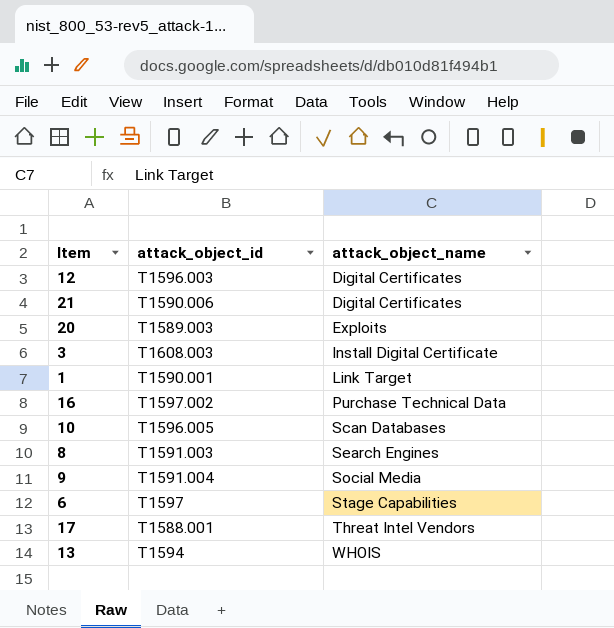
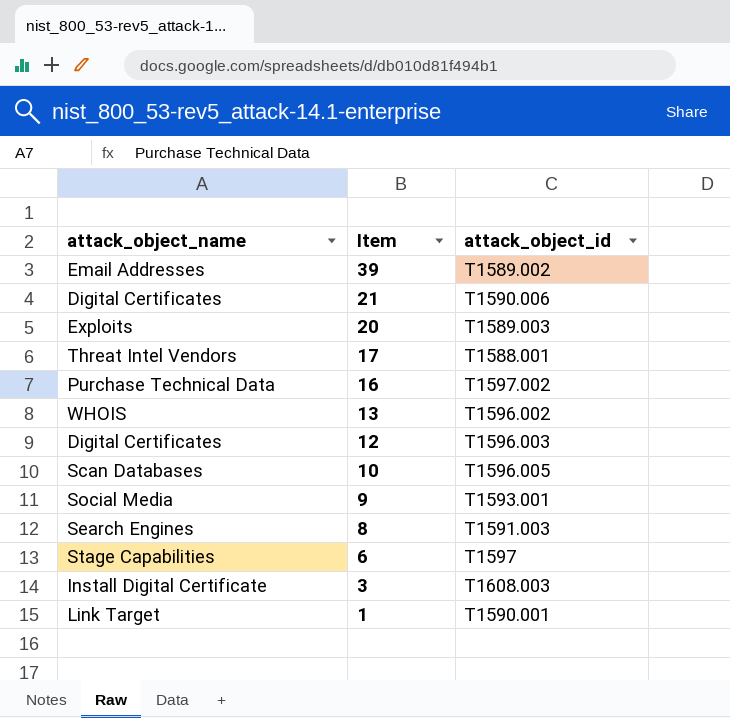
row order: attack_object_name ascending -> Item descending
column attack_object_name | position: 3 -> 1
row 39: none -> Email Addresses | T1589.002
13 | attack_object_id: T1594 -> T1596.002
9 | attack_object_id: T1591.004 -> T1593.001

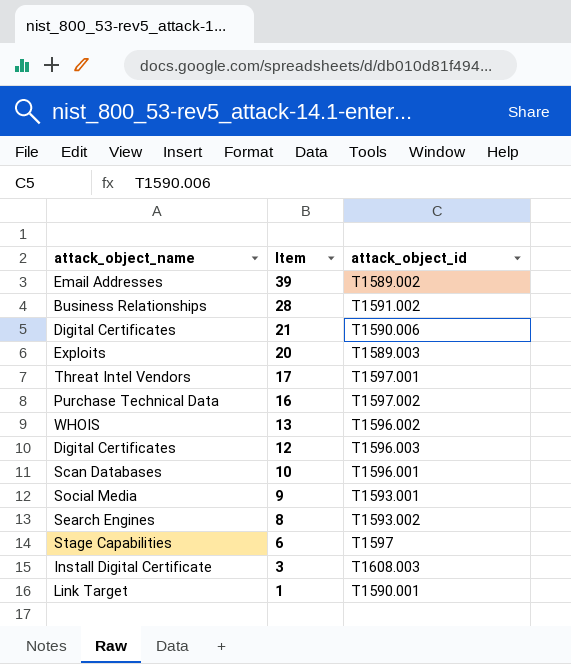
row 28: none -> Business Relationships | T1591.002
17 | attack_object_id: T1588.001 -> T1597.001
10 | attack_object_id: T1596.005 -> T1596.001
8 | attack_object_id: T1591.003 -> T1593.002

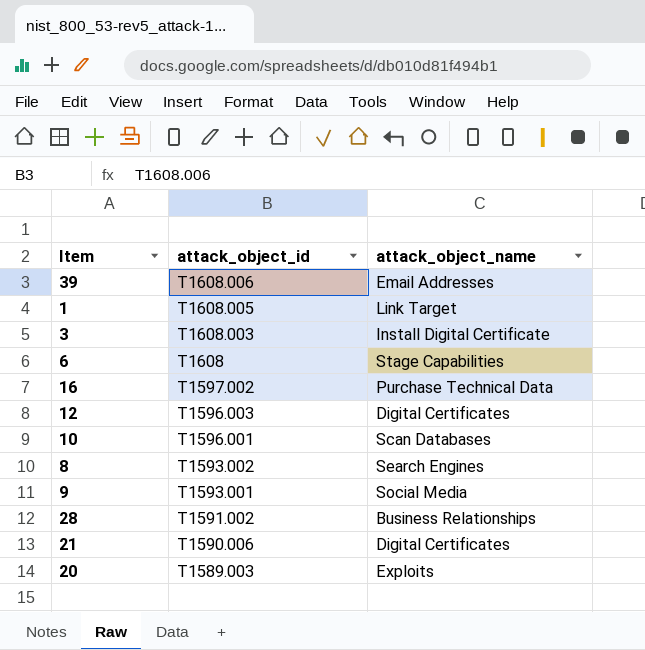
row order: Item descending -> attack_object_id descending
column attack_object_name | position: 1 -> 3
row 17: Threat Intel Vendors | T1597.001 -> none
row 13: WHOIS | T1596.002 -> none
39 | attack_object_id: T1589.002 -> T1608.006
1 | attack_object_id: T1590.001 -> T1608.005
6 | attack_object_id: T1597 -> T1608

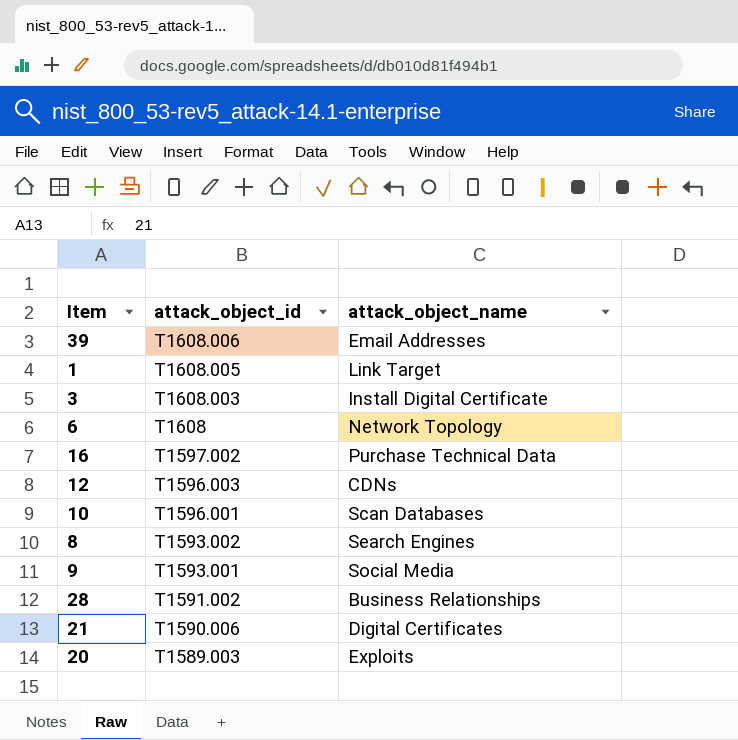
6 | attack_object_name: Stage Capabilities -> Network Topology
12 | attack_object_name: Digital Certificates -> CDNs

